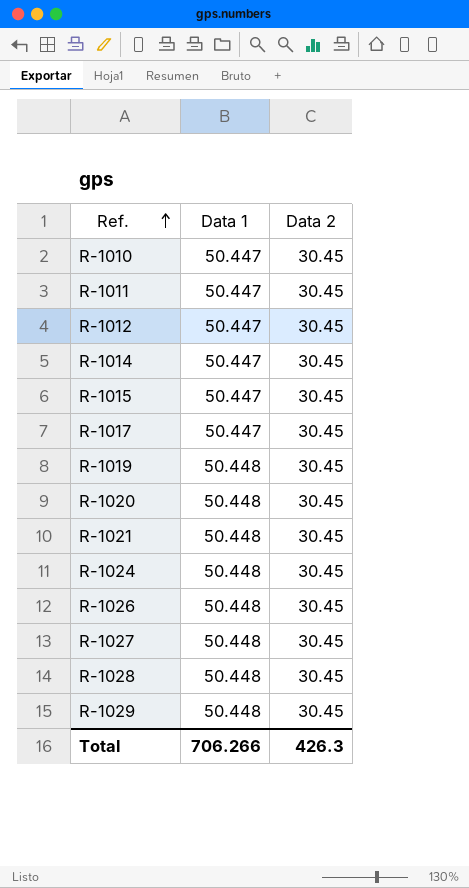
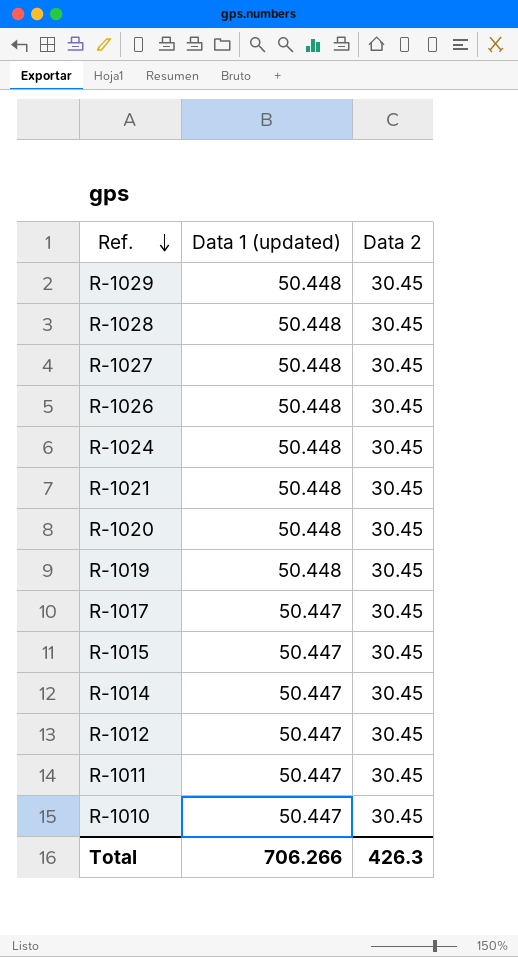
row order: Ref. ascending -> Ref. descending
column name: Data 1 -> Data 1 (updated)

